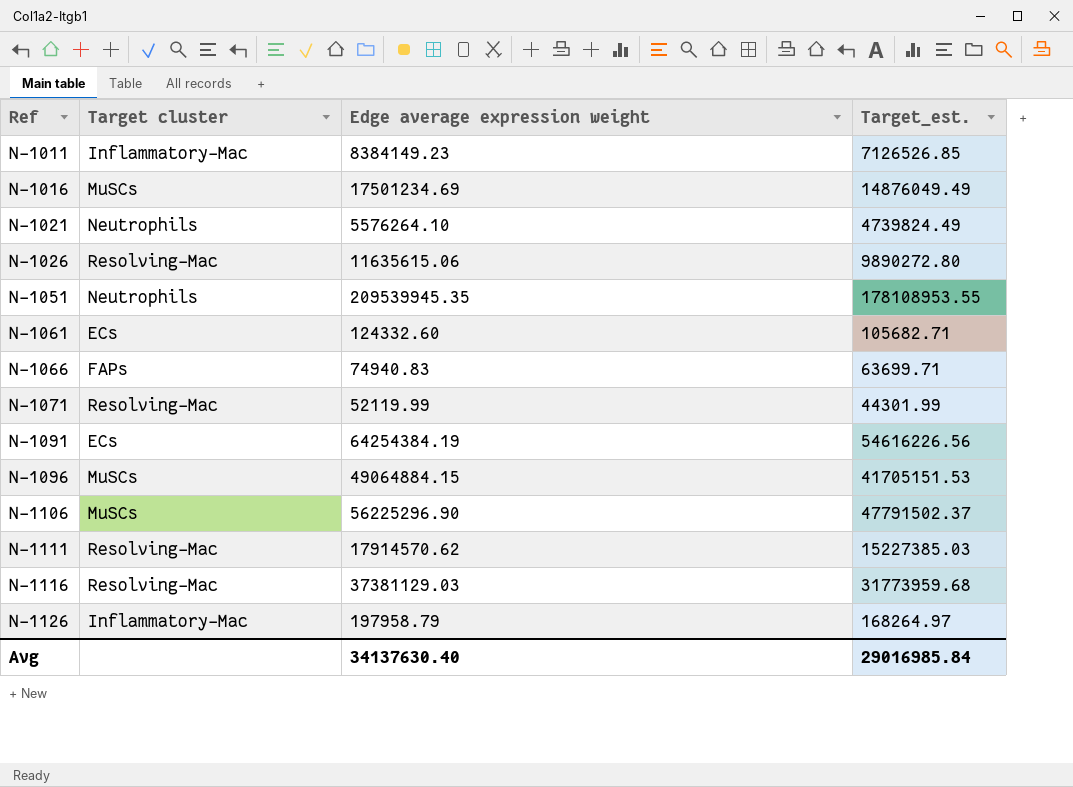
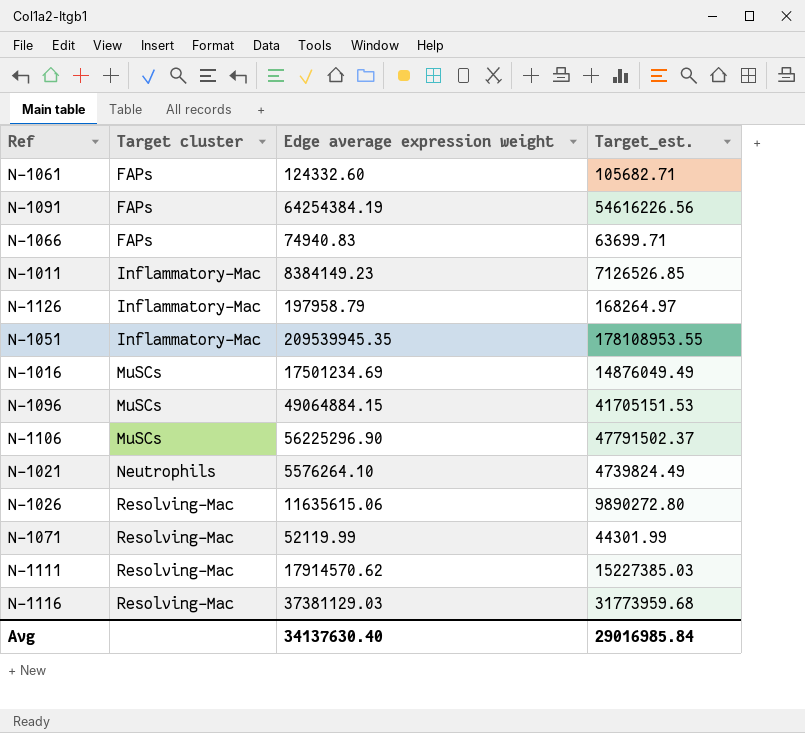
row order: Ref ascending -> Target cluster ascending
N-1061 | Target cluster: ECs -> FAPs
N-1091 | Target cluster: ECs -> FAPs
N-1051 | Target cluster: Neutrophils -> Inflammatory-Mac

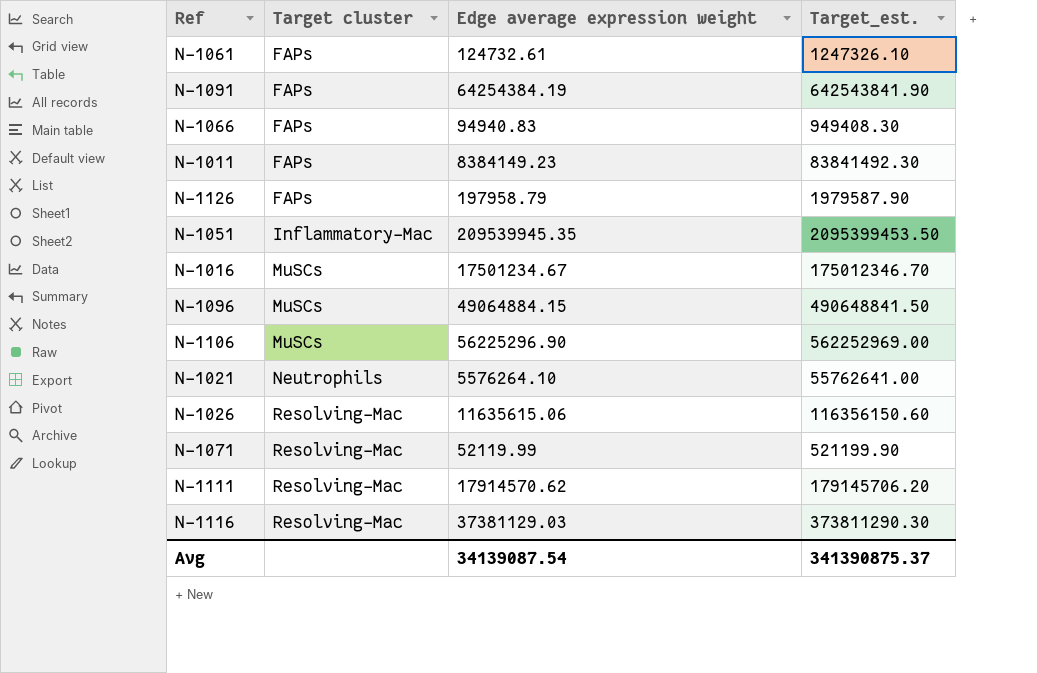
column Target_est. | formula: [Edge average expression weight] * 0.85 -> [Edge average expression weight] * 10
N-1061 | Edge average expression weight: 124332.60 -> 124732.61
N-1066 | Edge average expression weight: 74940.83 -> 94940.83
N-1011 | Target cluster: Inflammatory-Mac -> FAPs
N-1126 | Target cluster: Inflammatory-Mac -> FAPs
N-1016 | Edge average expression weight: 17501234.69 -> 17501234.67
Avg | Edge average expression weight: 34137630.40 -> 34139087.54
Avg | Target_est.: 29016985.84 -> 341390875.37

